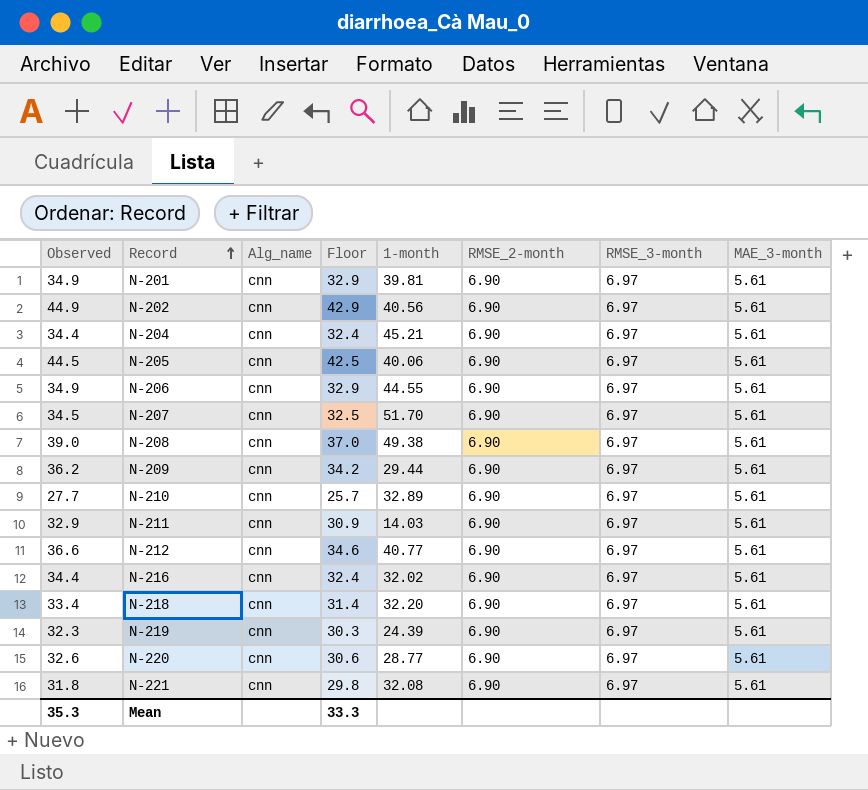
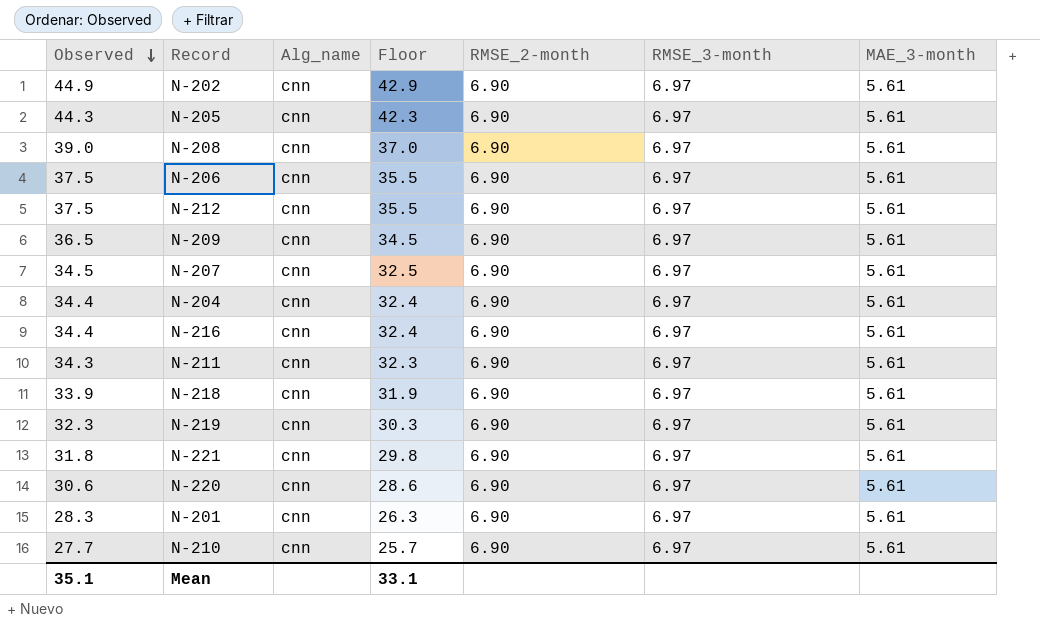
row order: Record ascending -> Observed descending
column 1-month | position: 5 -> none
N-205 | Observed: 44.5 -> 44.3
N-205 | Floor: 42.5 -> 42.3
N-206 | Observed: 34.9 -> 37.5
N-206 | Floor: 32.9 -> 35.5
N-212 | Observed: 36.6 -> 37.5
N-212 | Floor: 34.6 -> 35.5
N-209 | Observed: 36.2 -> 36.5
N-209 | Floor: 34.2 -> 34.5
N-211 | Observed: 32.9 -> 34.3
N-211 | Floor: 30.9 -> 32.3
N-218 | Observed: 33.4 -> 33.9
N-218 | Floor: 31.4 -> 31.9
N-220 | Observed: 32.6 -> 30.6
N-220 | Floor: 30.6 -> 28.6
N-201 | Observed: 34.9 -> 28.3
N-201 | Floor: 32.9 -> 26.3
Mean | Observed: 35.3 -> 35.1
Mean | Floor: 33.3 -> 33.1

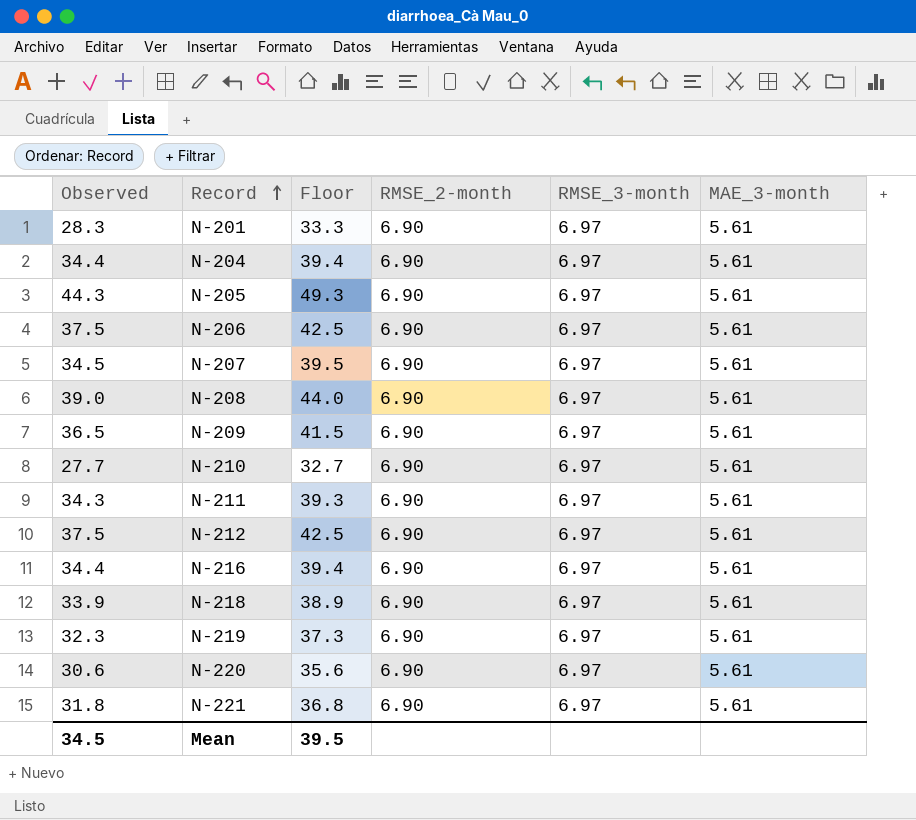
row order: Observed descending -> Record ascending
column Alg_name | position: 3 -> none
column Floor | formula: [Observed] - 2 -> [Observed] + 5
row N-202: 44.9 | cnn | 42.9 | 6.90 | 6.97 | 5.61 -> none
Mean | Observed: 35.1 -> 34.5
Mean | Floor: 33.1 -> 39.5

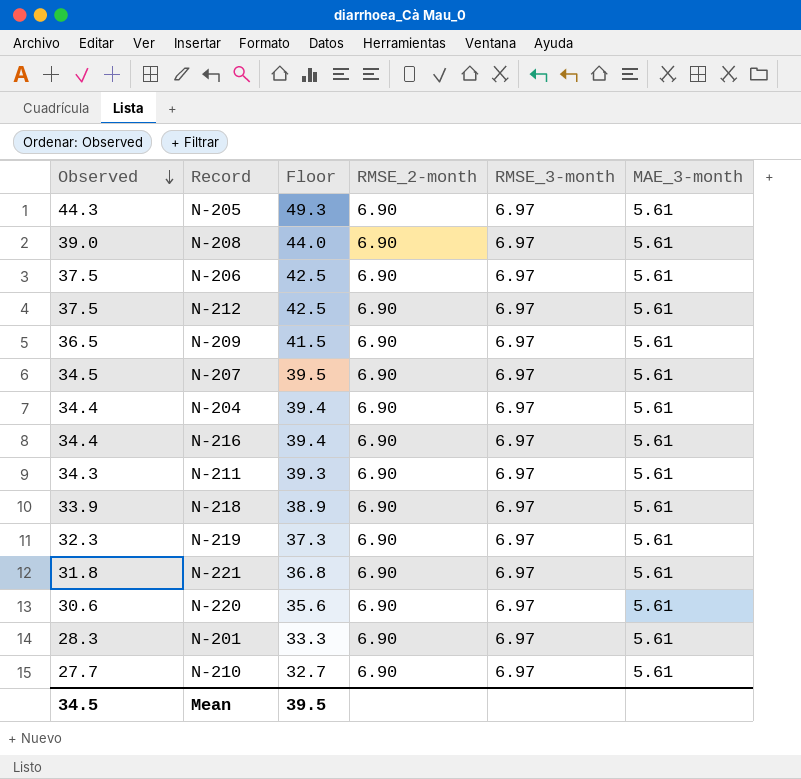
row order: Record ascending -> Observed descending

